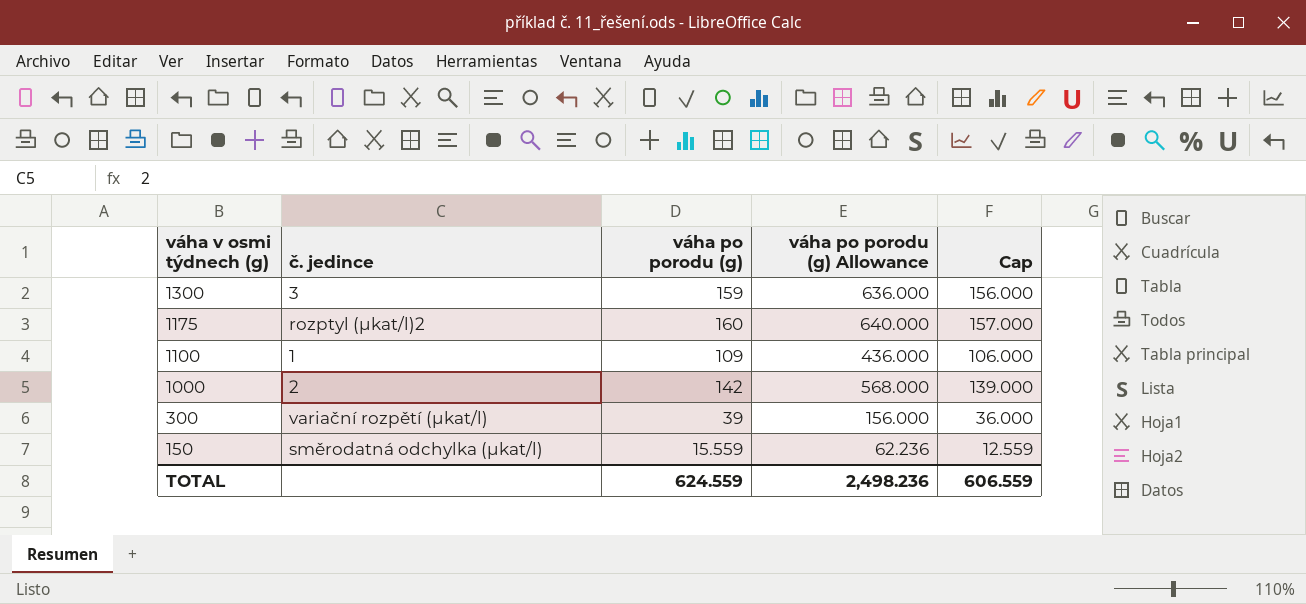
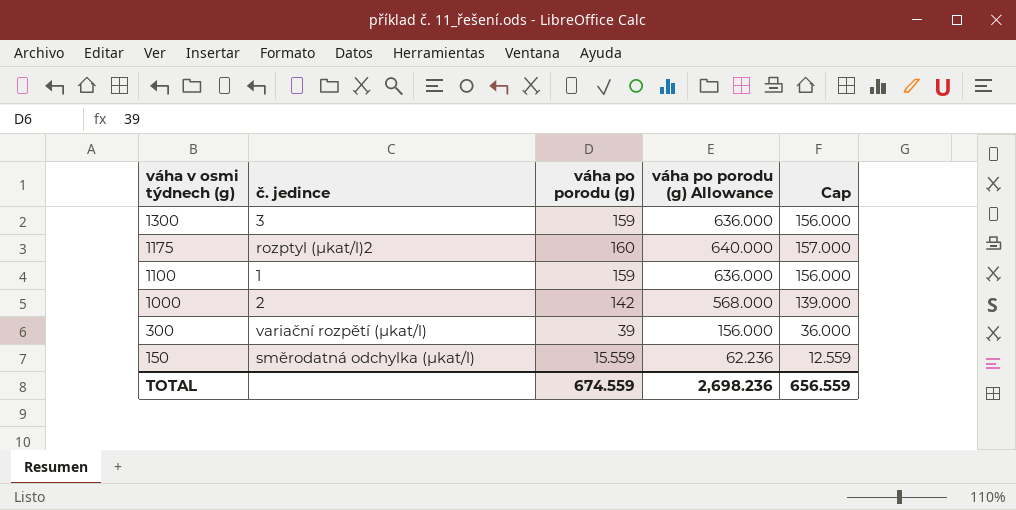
1100 | váha po porodu (g): 109 -> 159
1100 | váha po porodu (g) Allowance: 436.000 -> 636.000
1100 | Cap: 106.000 -> 156.000
TOTAL | váha po porodu (g): 624.559 -> 674.559
TOTAL | váha po porodu (g) Allowance: 2,498.236 -> 2,698.236
TOTAL | Cap: 606.559 -> 656.559

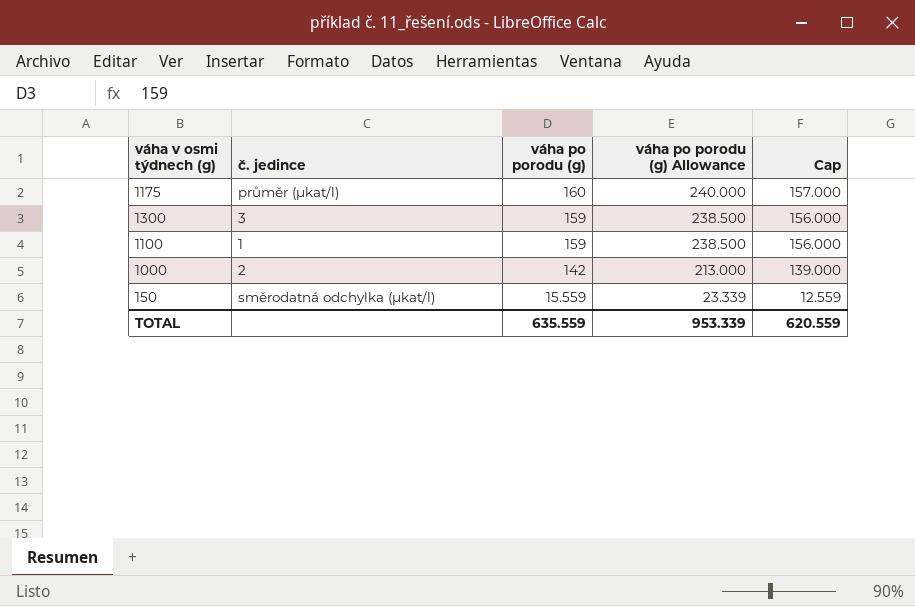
row order: váha v osmi týdnech (g) descending -> váha po porodu (g) descending
column váha po porodu (g) Allowance | formula: [váha po porodu (g)] * 4 -> [váha po porodu (g)] * 1.5
row 300: variační rozpětí (µkat/l) | 39 | 156.000 | 36.000 -> none
1175 | č. jedince: rozptyl (µkat/l)2 -> průměr (µkat/l)
TOTAL | váha po porodu (g): 674.559 -> 635.559
TOTAL | váha po porodu (g) Allowance: 2,698.236 -> 953.339
TOTAL | Cap: 656.559 -> 620.559

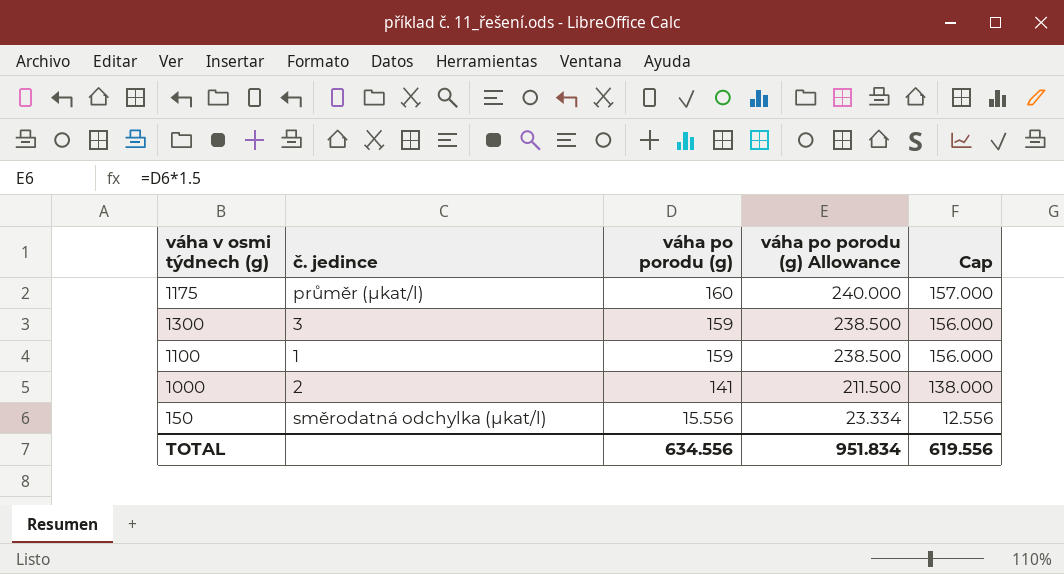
1000 | váha po porodu (g): 142 -> 141
1000 | váha po porodu (g) Allowance: 213.000 -> 211.500
1000 | Cap: 139.000 -> 138.000
150 | váha po porodu (g): 15.559 -> 15.556
150 | váha po porodu (g) Allowance: 23.339 -> 23.334
150 | Cap: 12.559 -> 12.556
TOTAL | váha po porodu (g): 635.559 -> 634.556
TOTAL | váha po porodu (g) Allowance: 953.339 -> 951.834
TOTAL | Cap: 620.559 -> 619.556

